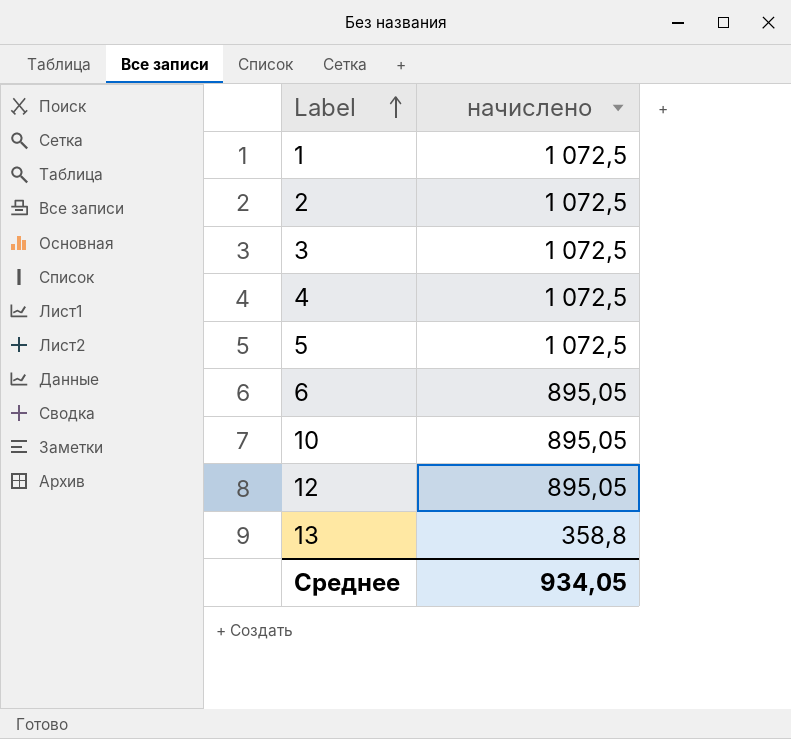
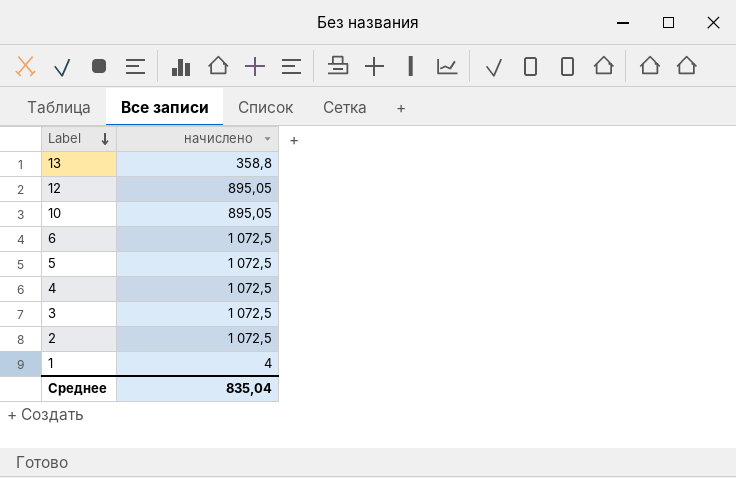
row order: Label ascending -> Label descending
6 | начислено: 895,05 -> 1 072,5
1 | начислено: 1 072,5 -> 4
Среднее | начислено: 934,05 -> 835,04

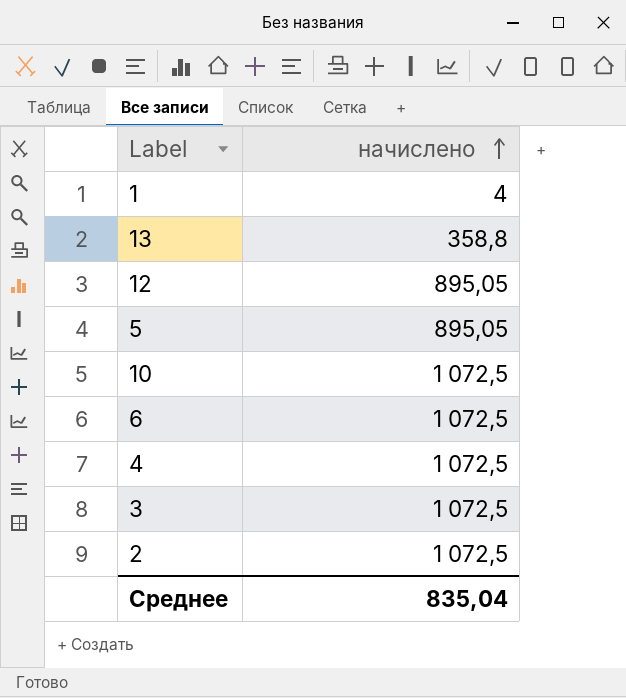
row order: Label descending -> начислено ascending
5 | начислено: 1 072,5 -> 895,05
10 | начислено: 895,05 -> 1 072,5

